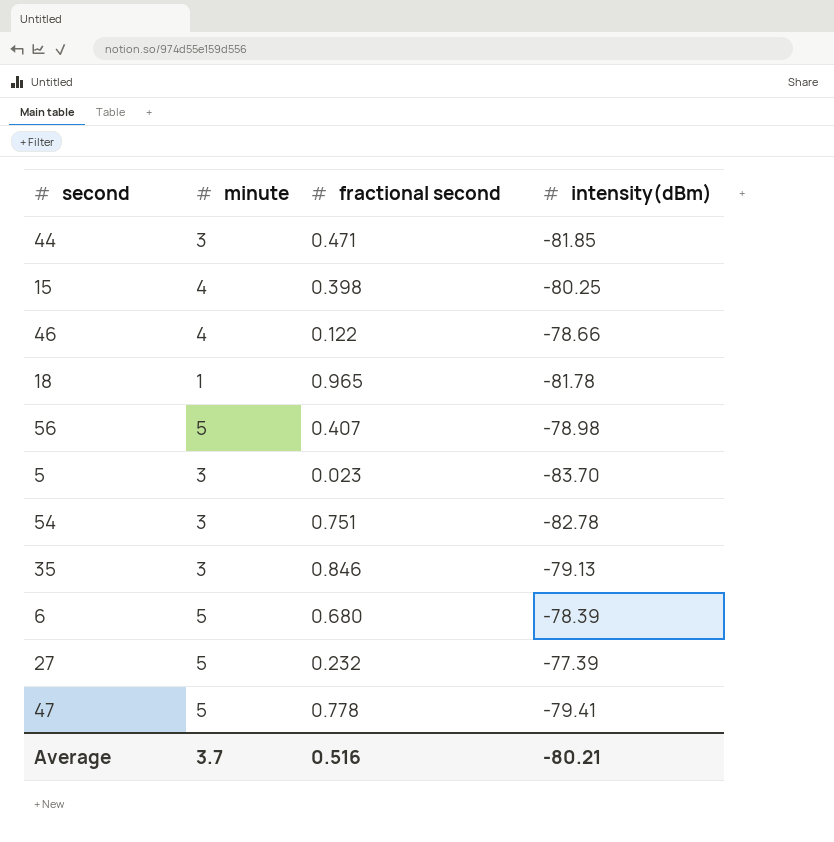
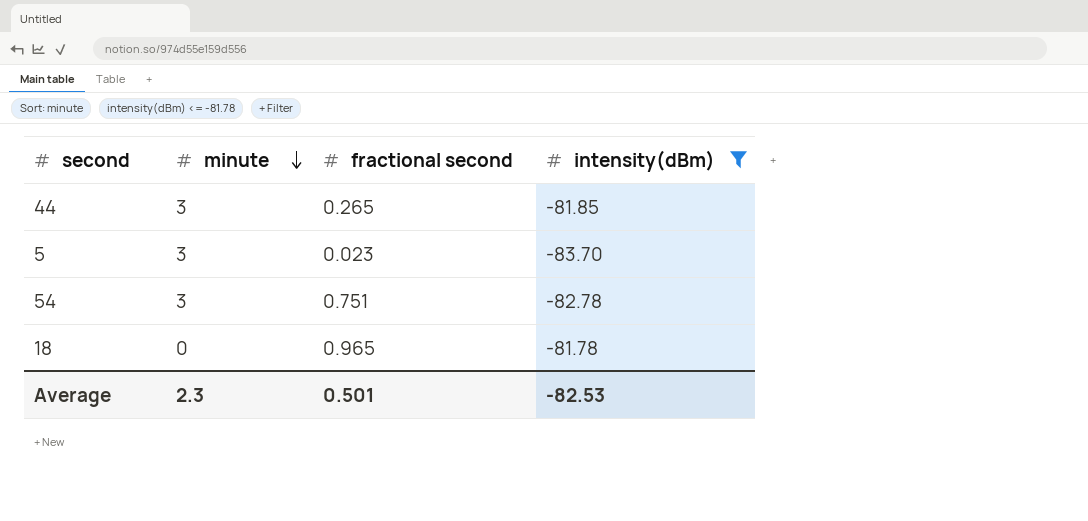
filter: none -> intensity(dBm) <= -81.78
row order: none -> minute descending
44 | fractional second: 0.471 -> 0.265
18 | minute: 1 -> 0
Average | minute: 3.7 -> 2.3
Average | fractional second: 0.516 -> 0.501
Average | intensity(dBm): -80.21 -> -82.53

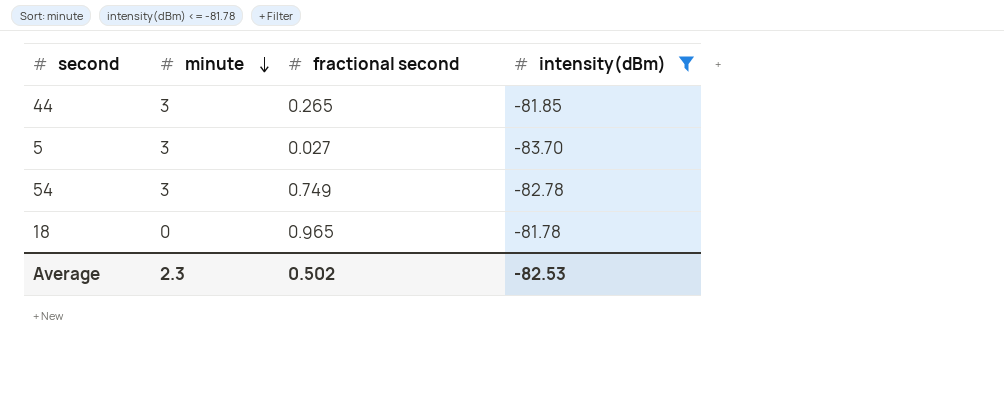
5 | fractional second: 0.023 -> 0.027
54 | fractional second: 0.751 -> 0.749
Average | fractional second: 0.501 -> 0.502

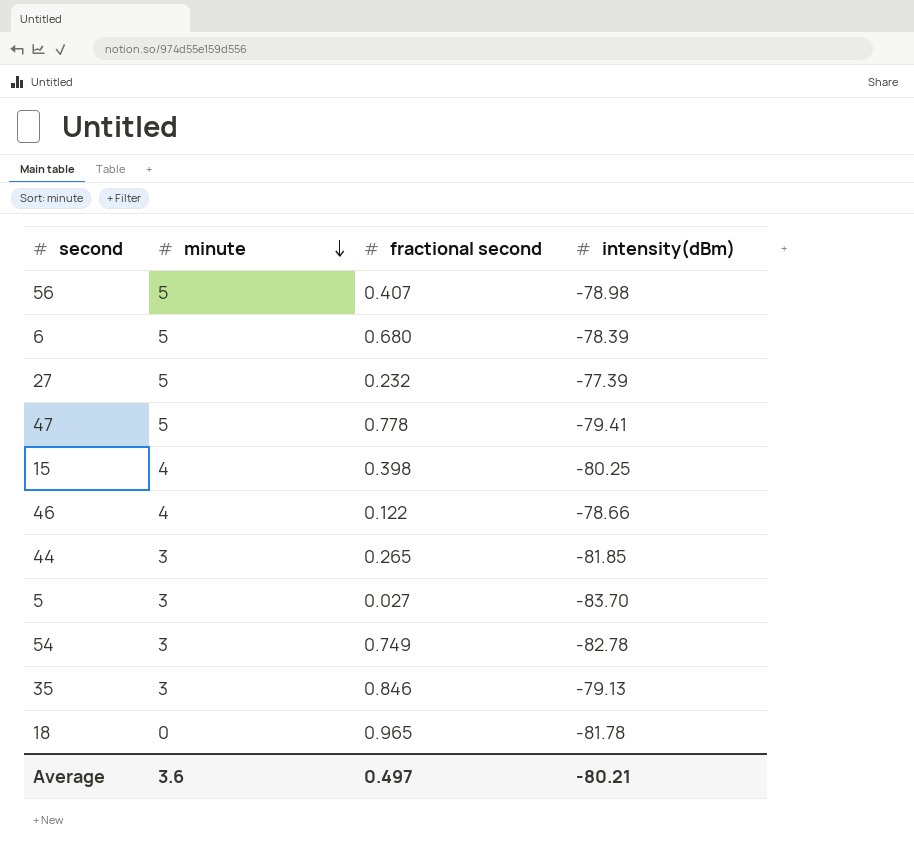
filter: intensity(dBm) <= -81.78 -> none
Average | minute: 2.3 -> 3.6
Average | fractional second: 0.502 -> 0.497
Average | intensity(dBm): -82.53 -> -80.21

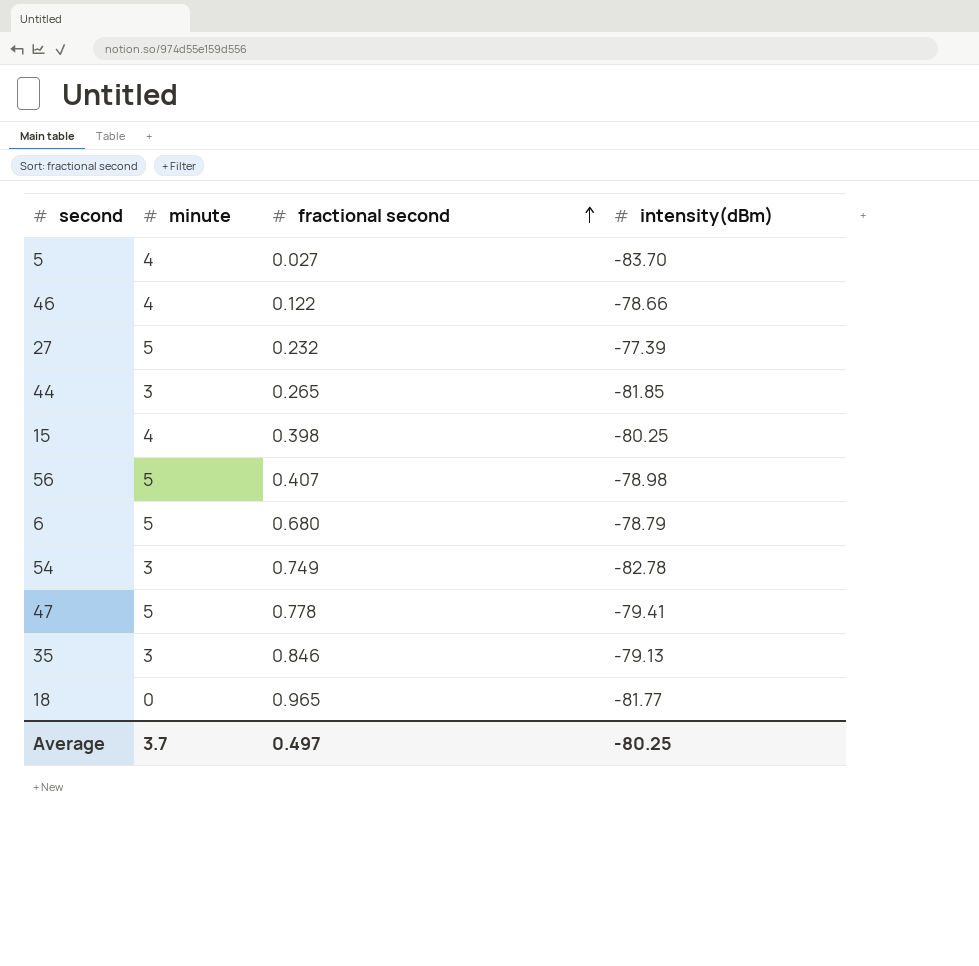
row order: minute descending -> fractional second ascending
5 | minute: 3 -> 4
6 | intensity(dBm): -78.39 -> -78.79
18 | intensity(dBm): -81.78 -> -81.77
Average | minute: 3.6 -> 3.7
Average | intensity(dBm): -80.21 -> -80.25

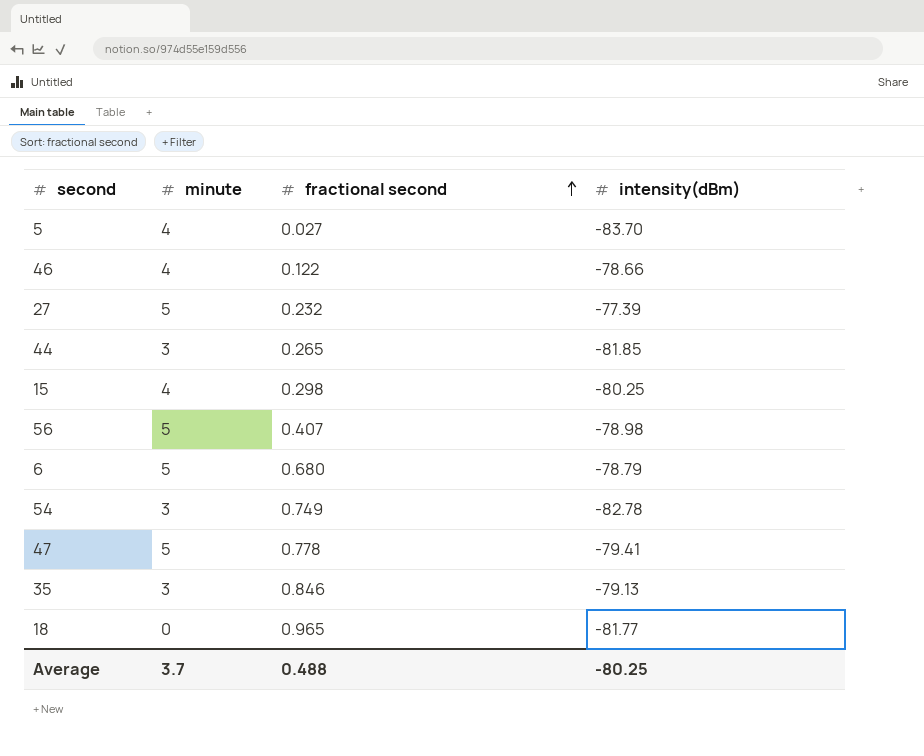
15 | fractional second: 0.398 -> 0.298
Average | fractional second: 0.497 -> 0.488

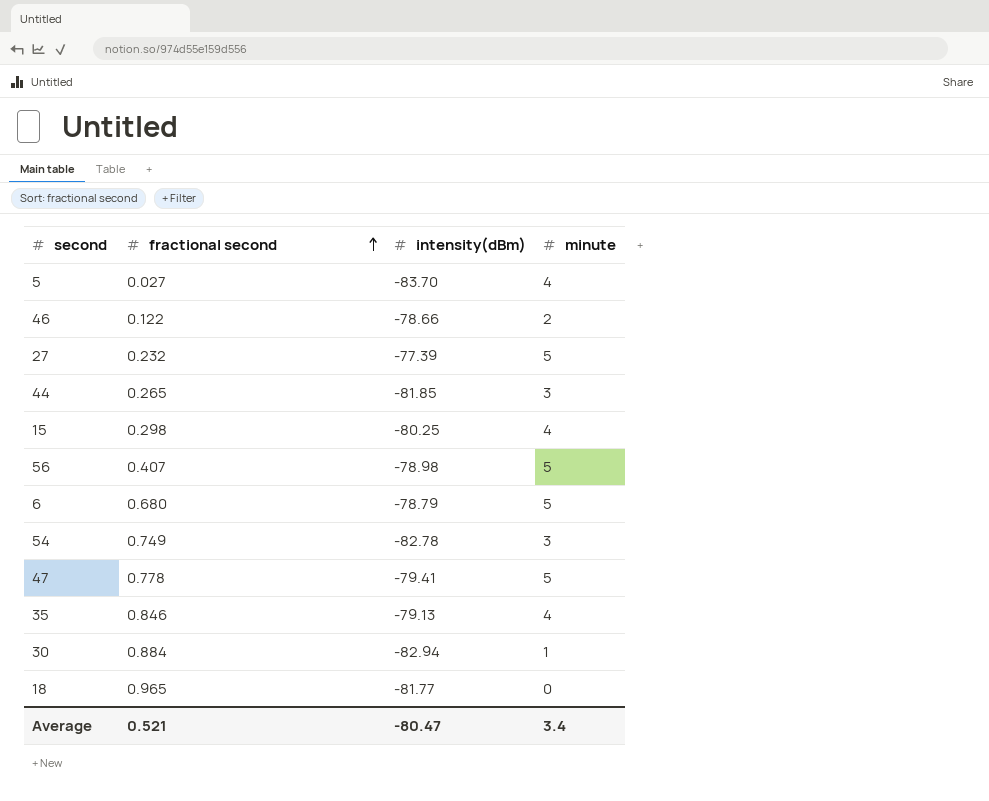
column minute | position: 2 -> 4
46 | minute: 4 -> 2
35 | minute: 3 -> 4
row 30: none -> 0.884 | -82.94 | 1
Average | fractional second: 0.488 -> 0.521
Average | intensity(dBm): -80.25 -> -80.47
Average | minute: 3.7 -> 3.4

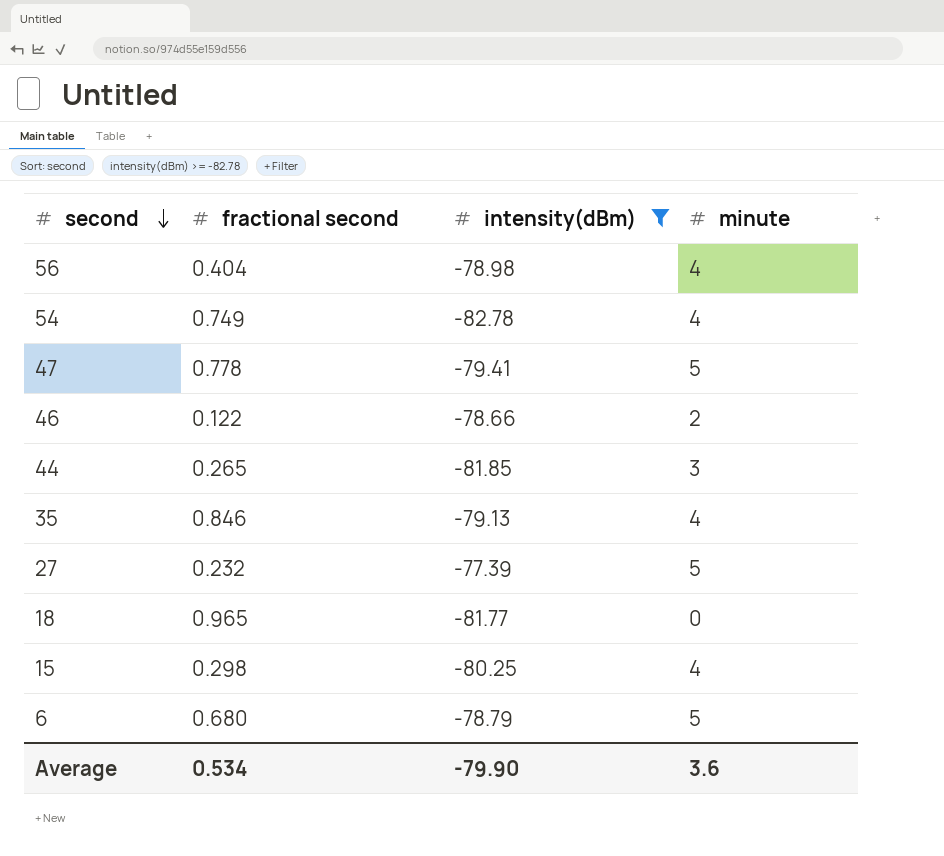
filter: none -> intensity(dBm) >= -82.78
row order: fractional second ascending -> second descending
56 | fractional second: 0.407 -> 0.404
56 | minute: 5 -> 4
54 | minute: 3 -> 4
Average | fractional second: 0.521 -> 0.534
Average | intensity(dBm): -80.47 -> -79.90
Average | minute: 3.4 -> 3.6

